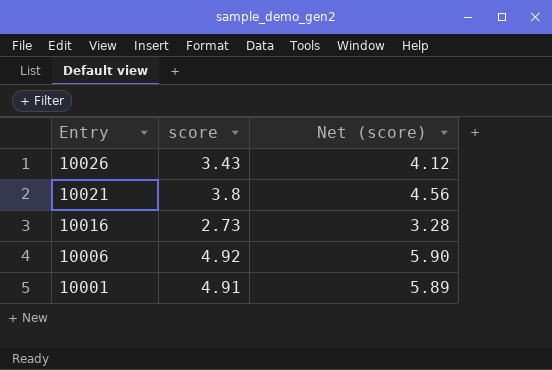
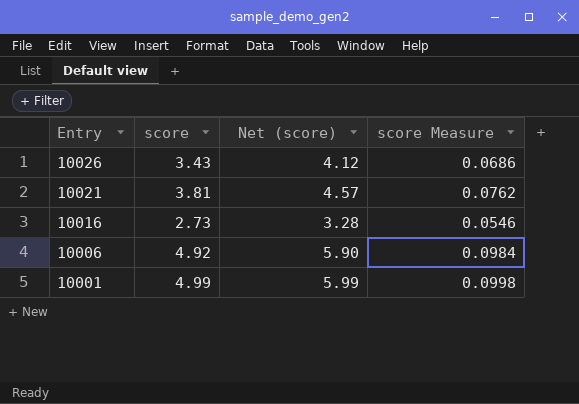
column score Measure | formula: none -> [score] * 0.02
10021 | score: 3.8 -> 3.81
10021 | Net (score): 4.56 -> 4.57
10001 | score: 4.91 -> 4.99
10001 | Net (score): 5.89 -> 5.99

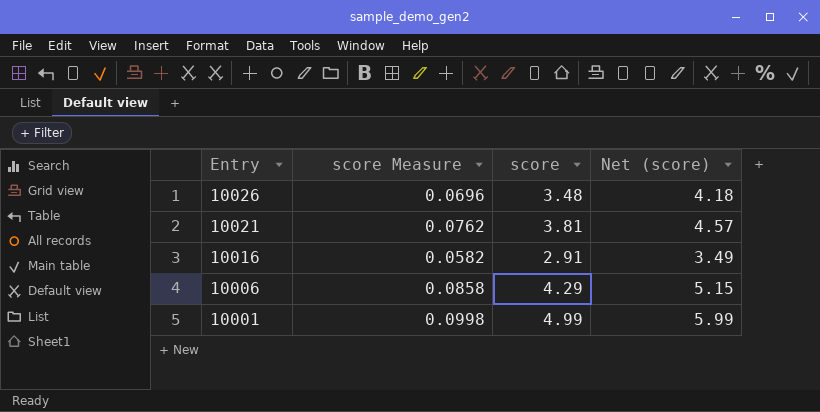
column score Measure | position: 4 -> 2
10026 | score Measure: 0.0686 -> 0.0696
10026 | score: 3.43 -> 3.48
10026 | Net (score): 4.12 -> 4.18
10016 | score Measure: 0.0546 -> 0.0582
10016 | score: 2.73 -> 2.91
10016 | Net (score): 3.28 -> 3.49
10006 | score Measure: 0.0984 -> 0.0858
10006 | score: 4.92 -> 4.29
10006 | Net (score): 5.90 -> 5.15

